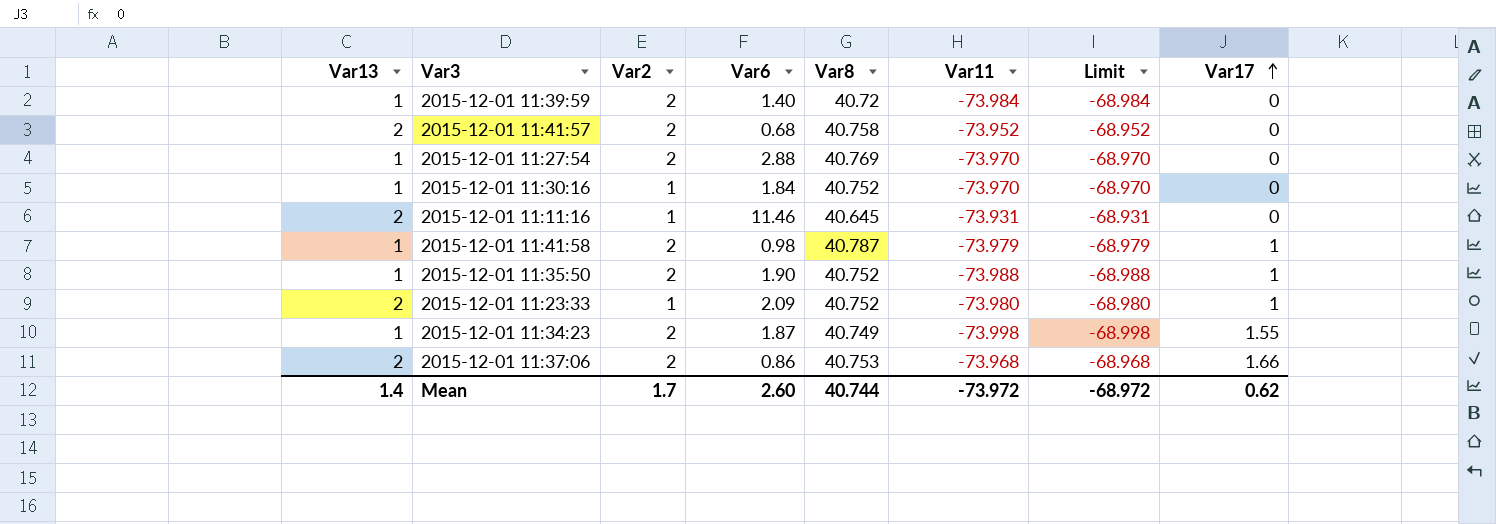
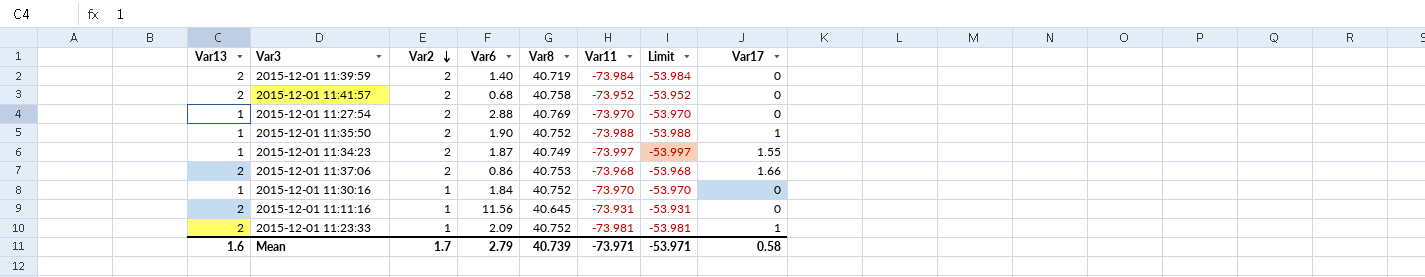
row order: Var17 ascending -> Var2 descending
column Limit | formula: [Var11] + 5 -> [Var11] + 20
row 2015-12-01 11:41:58: 1 | 2 | 0.98 | 40.787 | -73.979 | -68.979 | 1 -> none
2015-12-01 11:39:59 | Var13: 1 -> 2
2015-12-01 11:39:59 | Var8: 40.72 -> 40.719
2015-12-01 11:34:23 | Var11: -73.998 -> -73.997
2015-12-01 11:11:16 | Var6: 11.46 -> 11.56
2015-12-01 11:23:33 | Var11: -73.980 -> -73.981
Mean | Var13: 1.4 -> 1.6
Mean | Var6: 2.60 -> 2.79
Mean | Var8: 40.744 -> 40.739
Mean | Var11: -73.972 -> -73.971
Mean | Limit: -68.972 -> -53.971
Mean | Var17: 0.62 -> 0.58

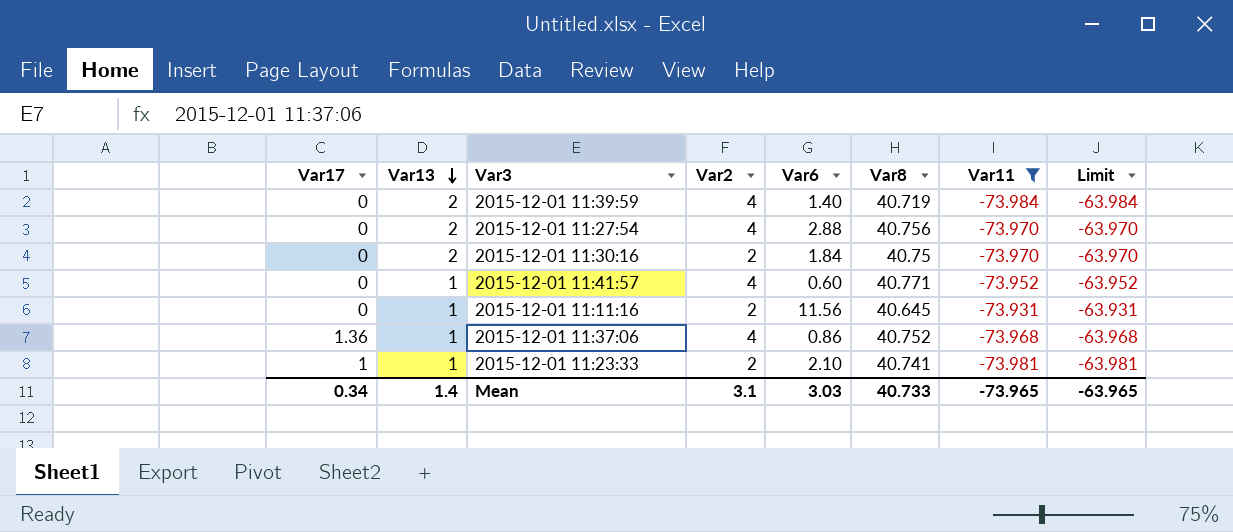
filter: none -> Var11 >= -73.984
row order: Var2 descending -> Var13 descending
column Var17 | position: 8 -> 1
column Limit | formula: [Var11] + 20 -> [Var11] + 10
2015-12-01 11:39:59 | Var2: 2 -> 4
2015-12-01 11:27:54 | Var13: 1 -> 2
2015-12-01 11:27:54 | Var2: 2 -> 4
2015-12-01 11:27:54 | Var8: 40.769 -> 40.756
2015-12-01 11:30:16 | Var13: 1 -> 2
2015-12-01 11:30:16 | Var2: 1 -> 2
2015-12-01 11:30:16 | Var8: 40.752 -> 40.75
2015-12-01 11:41:57 | Var13: 2 -> 1
2015-12-01 11:41:57 | Var2: 2 -> 4
2015-12-01 11:41:57 | Var6: 0.68 -> 0.60
2015-12-01 11:41:57 | Var8: 40.758 -> 40.771
2015-12-01 11:11:16 | Var13: 2 -> 1
2015-12-01 11:11:16 | Var2: 1 -> 2
2015-12-01 11:37:06 | Var17: 1.66 -> 1.36
2015-12-01 11:37:06 | Var13: 2 -> 1
2015-12-01 11:37:06 | Var2: 2 -> 4
2015-12-01 11:37:06 | Var8: 40.753 -> 40.752
2015-12-01 11:23:33 | Var13: 2 -> 1
2015-12-01 11:23:33 | Var2: 1 -> 2
2015-12-01 11:23:33 | Var6: 2.09 -> 2.10
2015-12-01 11:23:33 | Var8: 40.752 -> 40.741
Mean | Var17: 0.58 -> 0.34
Mean | Var13: 1.6 -> 1.4
Mean | Var2: 1.7 -> 3.1
Mean | Var6: 2.79 -> 3.03
Mean | Var8: 40.739 -> 40.733
Mean | Var11: -73.971 -> -73.965
Mean | Limit: -53.971 -> -63.965

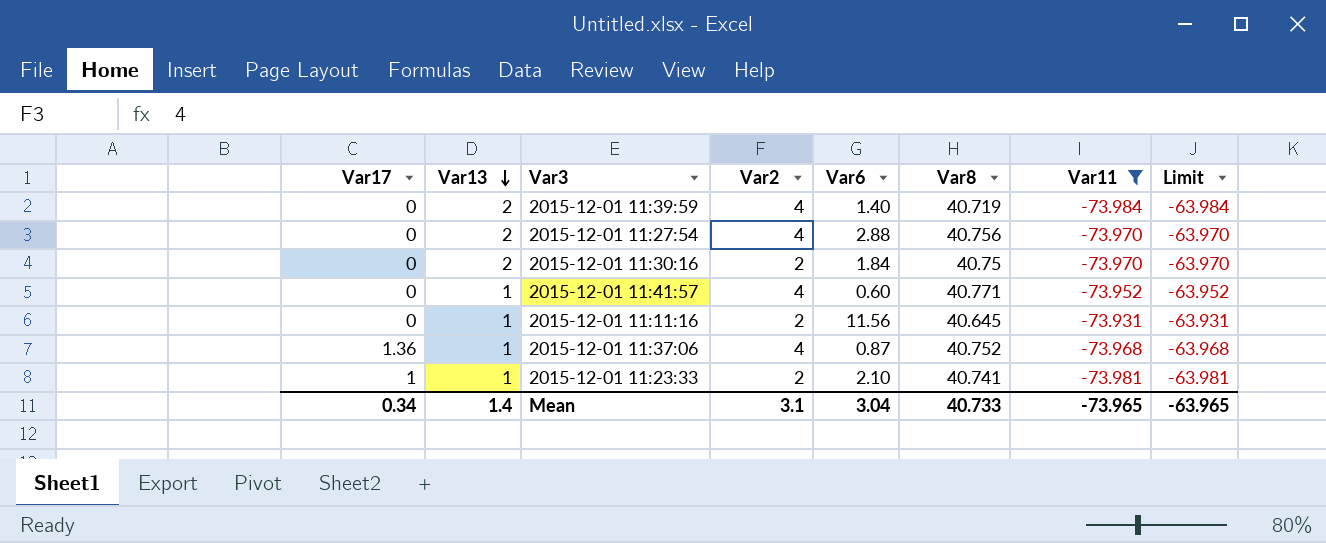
2015-12-01 11:37:06 | Var6: 0.86 -> 0.87
Mean | Var6: 3.03 -> 3.04

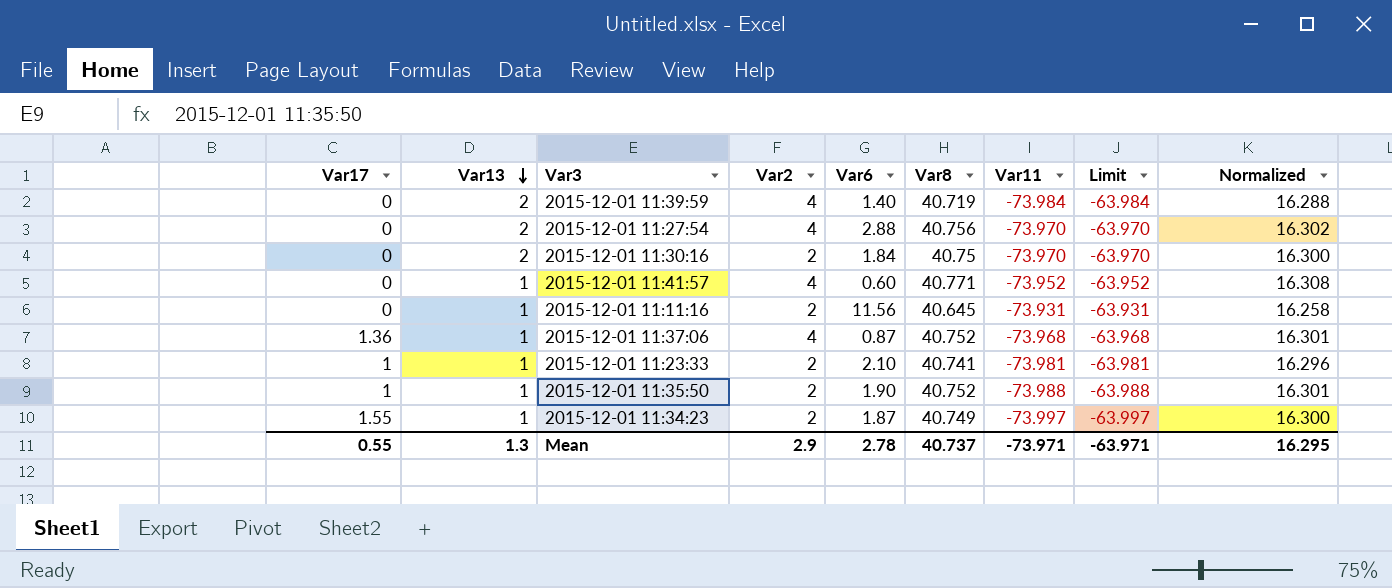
filter: Var11 >= -73.984 -> none
column Normalized | formula: none -> [Var8] * 0.4
Mean | Var17: 0.34 -> 0.55
Mean | Var13: 1.4 -> 1.3
Mean | Var2: 3.1 -> 2.9
Mean | Var6: 3.04 -> 2.78
Mean | Var8: 40.733 -> 40.737
Mean | Var11: -73.965 -> -73.971
Mean | Limit: -63.965 -> -63.971

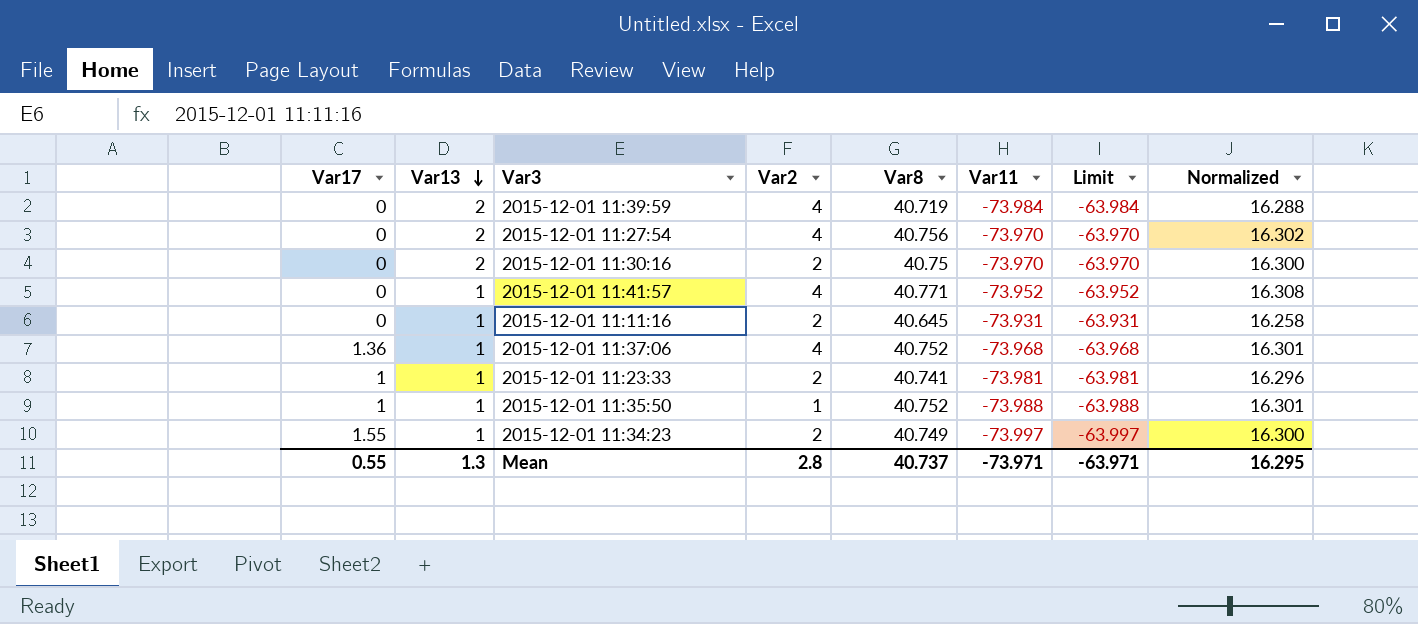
column Var6 | position: 5 -> none
2015-12-01 11:35:50 | Var2: 2 -> 1
Mean | Var2: 2.9 -> 2.8

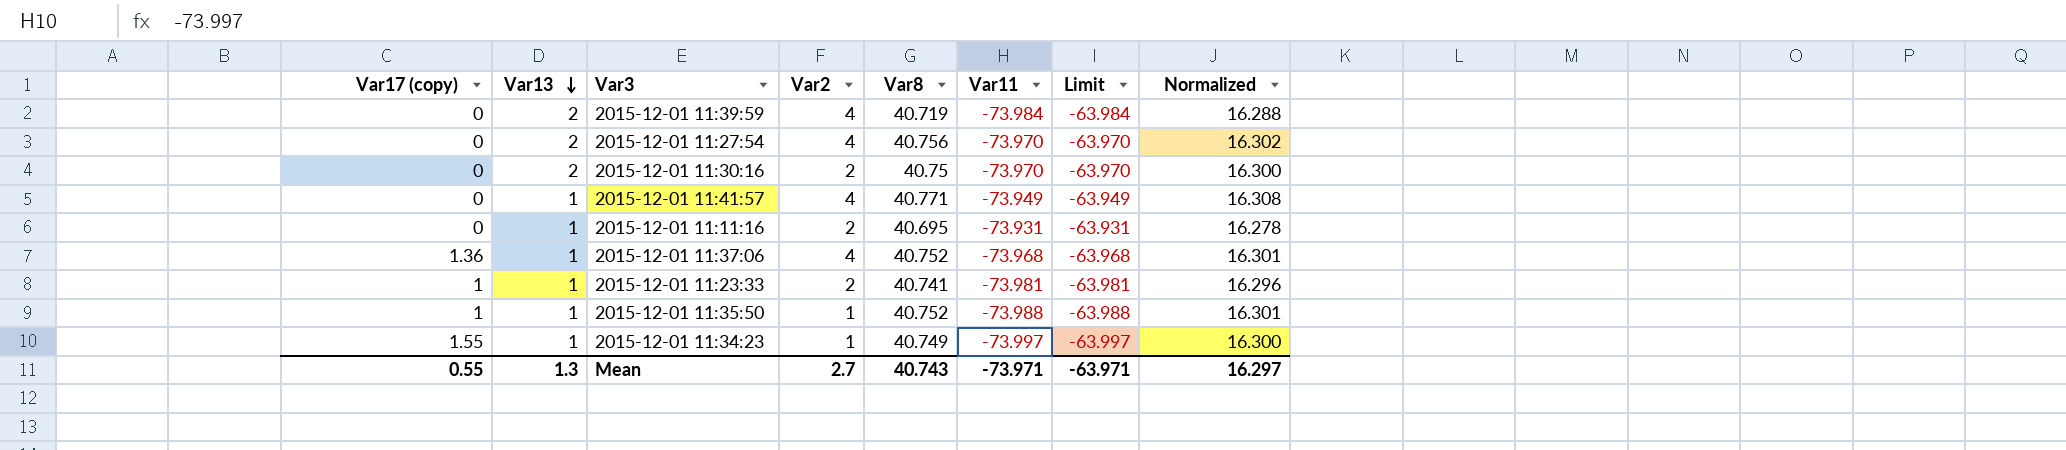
column name: Var17 -> Var17 (copy)
2015-12-01 11:41:57 | Var11: -73.952 -> -73.949
2015-12-01 11:41:57 | Limit: -63.952 -> -63.949
2015-12-01 11:11:16 | Var8: 40.645 -> 40.695
2015-12-01 11:11:16 | Normalized: 16.258 -> 16.278
2015-12-01 11:34:23 | Var2: 2 -> 1
Mean | Var2: 2.8 -> 2.7
Mean | Var8: 40.737 -> 40.743
Mean | Normalized: 16.295 -> 16.297

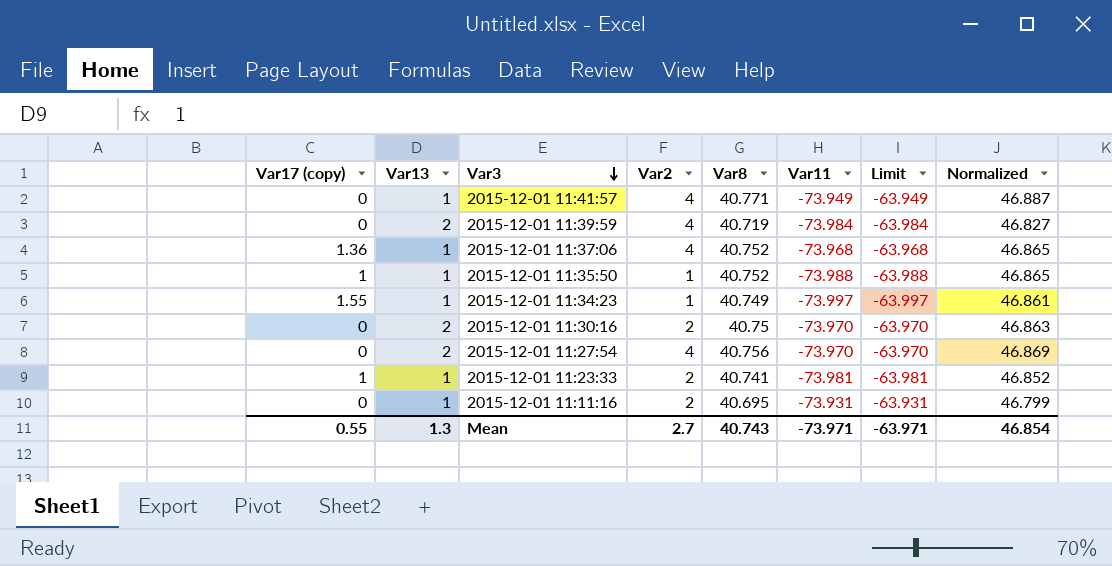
row order: Var13 descending -> Var3 descending
column Normalized | formula: [Var8] * 0.4 -> [Var8] * 1.15
Mean | Normalized: 16.297 -> 46.854

